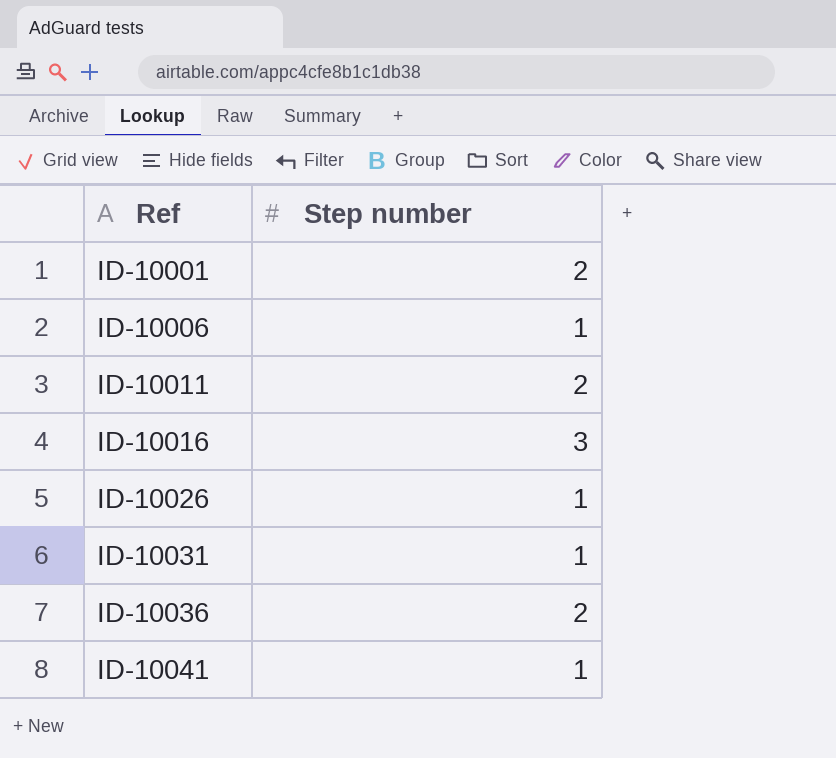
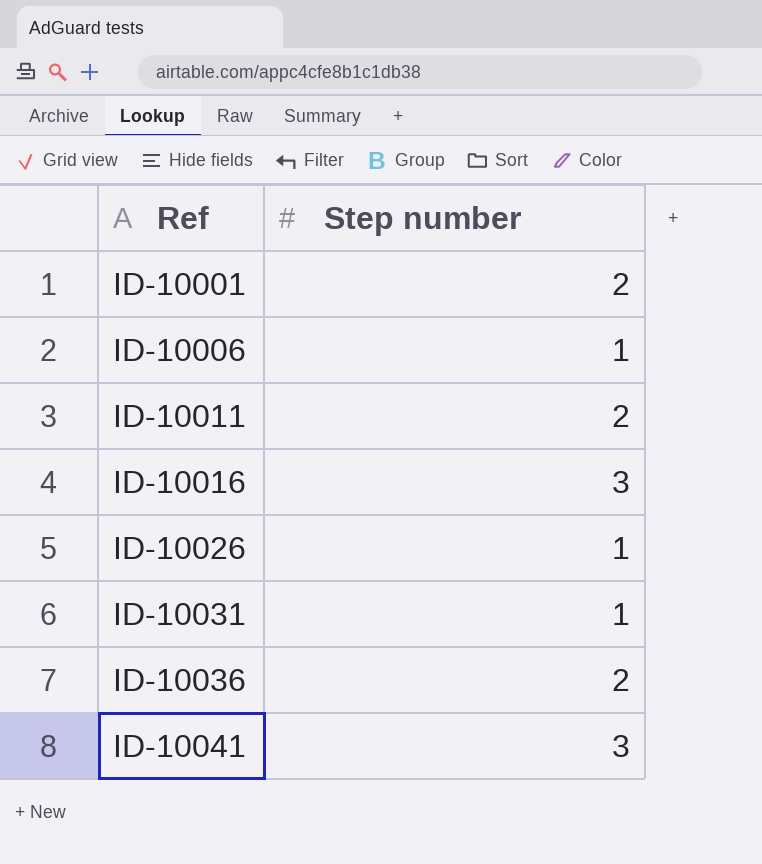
ID-10041 | Step number: 1 -> 3

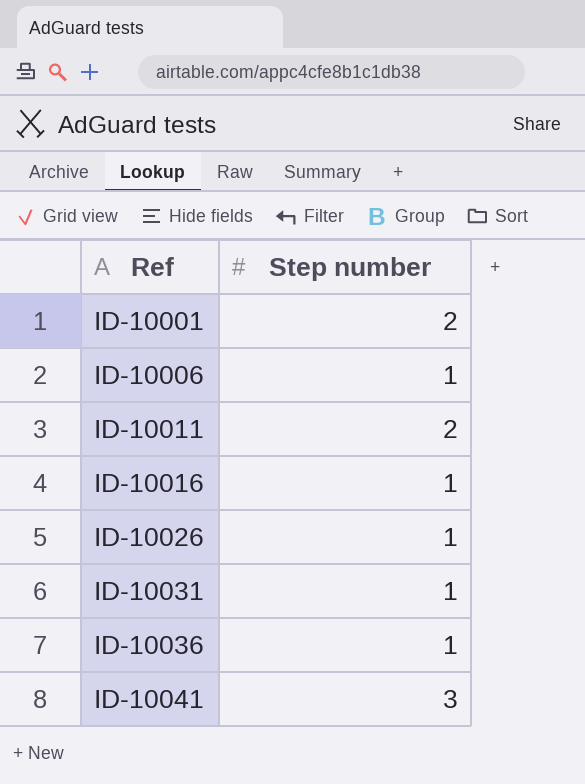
ID-10016 | Step number: 3 -> 1
ID-10036 | Step number: 2 -> 1

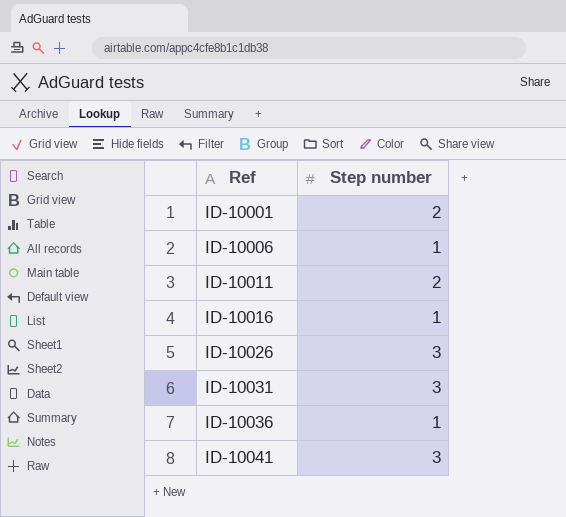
ID-10026 | Step number: 1 -> 3
ID-10031 | Step number: 1 -> 3

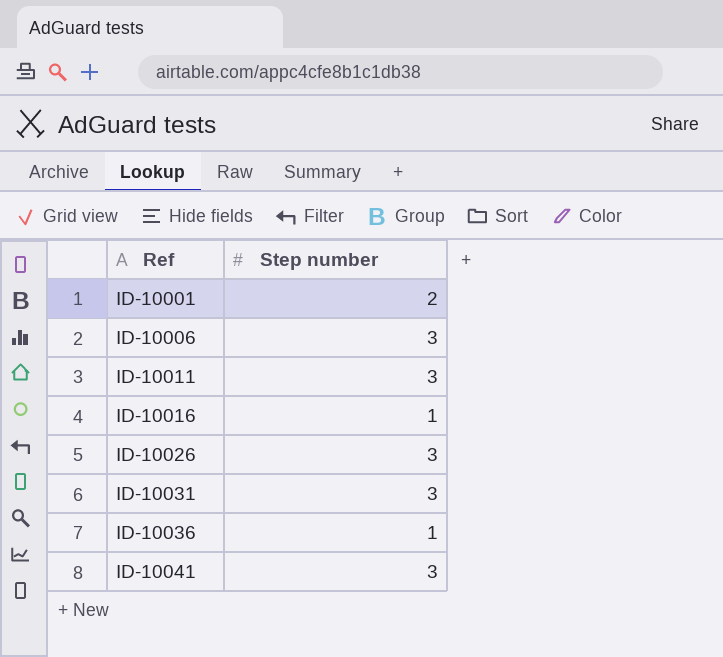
ID-10006 | Step number: 1 -> 3
ID-10011 | Step number: 2 -> 3

